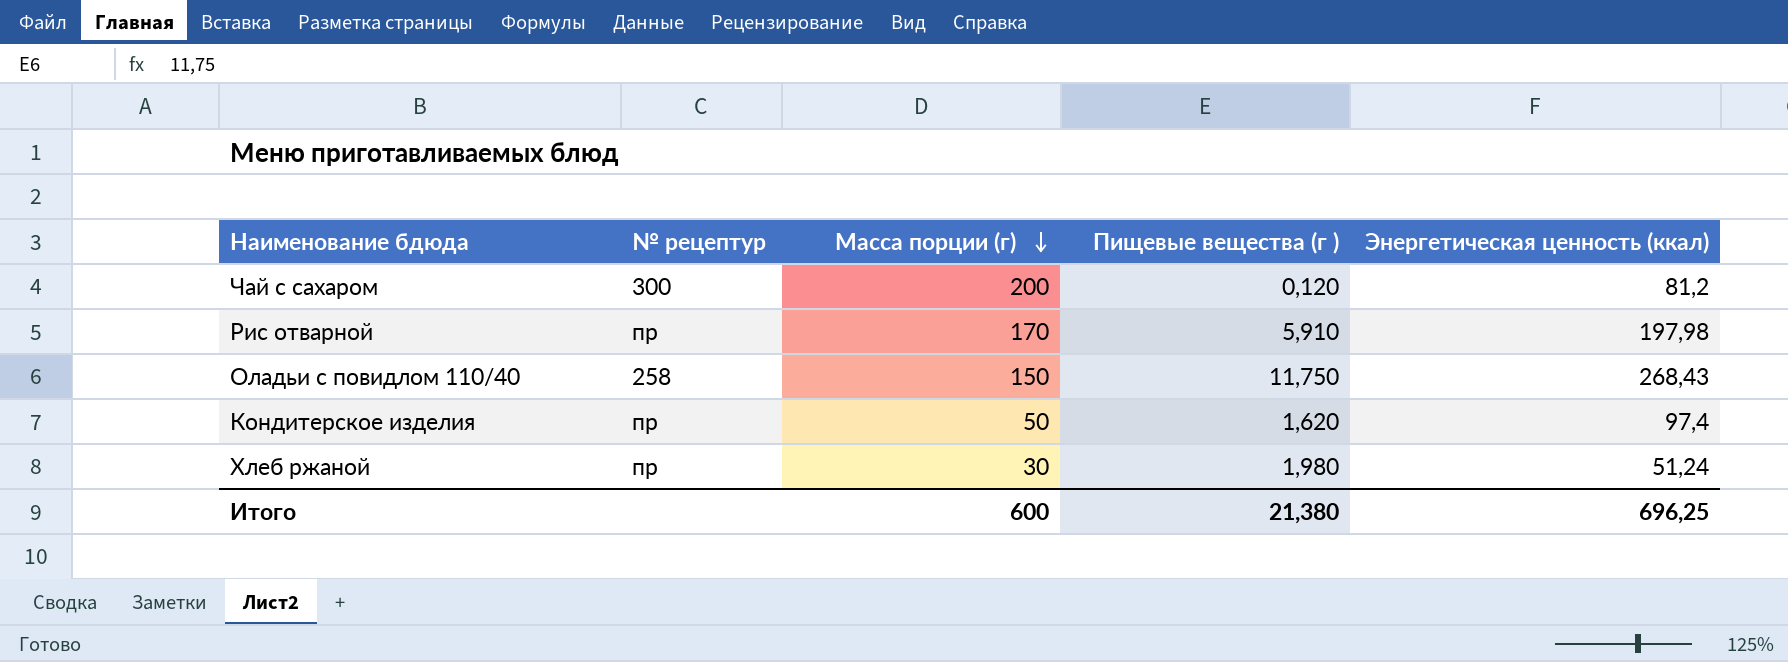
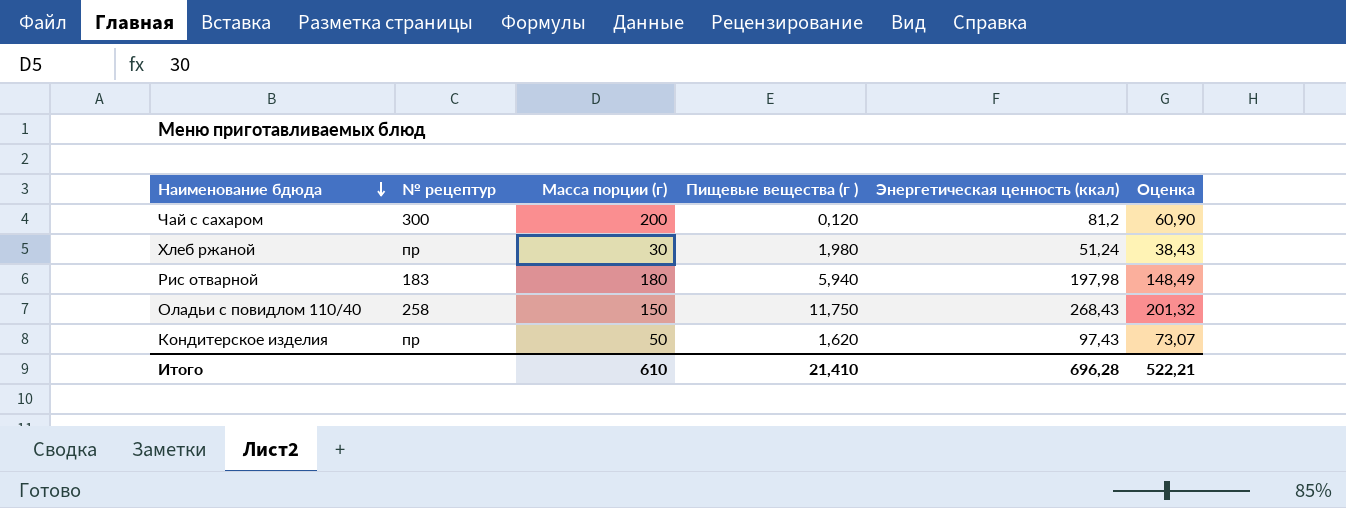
row order: Масса порции (г) descending -> Наименование бдюда descending
column Оценка | formula: none -> [Энергетическая ценность (ккал)] * 0,75
Рис отварной | № рецептур: пр -> 183
Рис отварной | Масса порции (г): 170 -> 180
Рис отварной | Пищевые вещества (г ): 5,910 -> 5,940
Кондитерское изделия | Энергетическая ценность (ккал): 97,4 -> 97,43
Итого | Масса порции (г): 600 -> 610
Итого | Пищевые вещества (г ): 21,380 -> 21,410
Итого | Энергетическая ценность (ккал): 696,25 -> 696,28

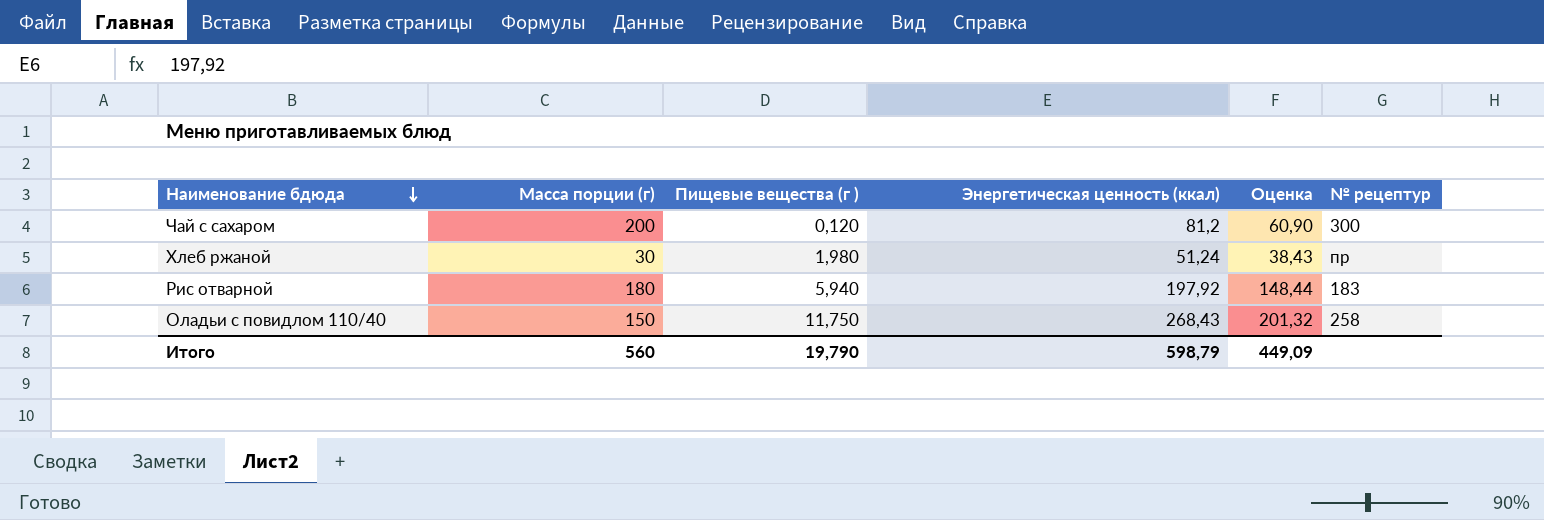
column № рецептур | position: 2 -> 6
row Кондитерское изделия: пр | 50 | 1,620 | 97,43 | 73,07 -> none
Рис отварной | Энергетическая ценность (ккал): 197,98 -> 197,92
Рис отварной | Оценка: 148,49 -> 148,44
Итого | Масса порции (г): 610 -> 560
Итого | Пищевые вещества (г ): 21,410 -> 19,790
Итого | Энергетическая ценность (ккал): 696,28 -> 598,79
Итого | Оценка: 522,21 -> 449,09

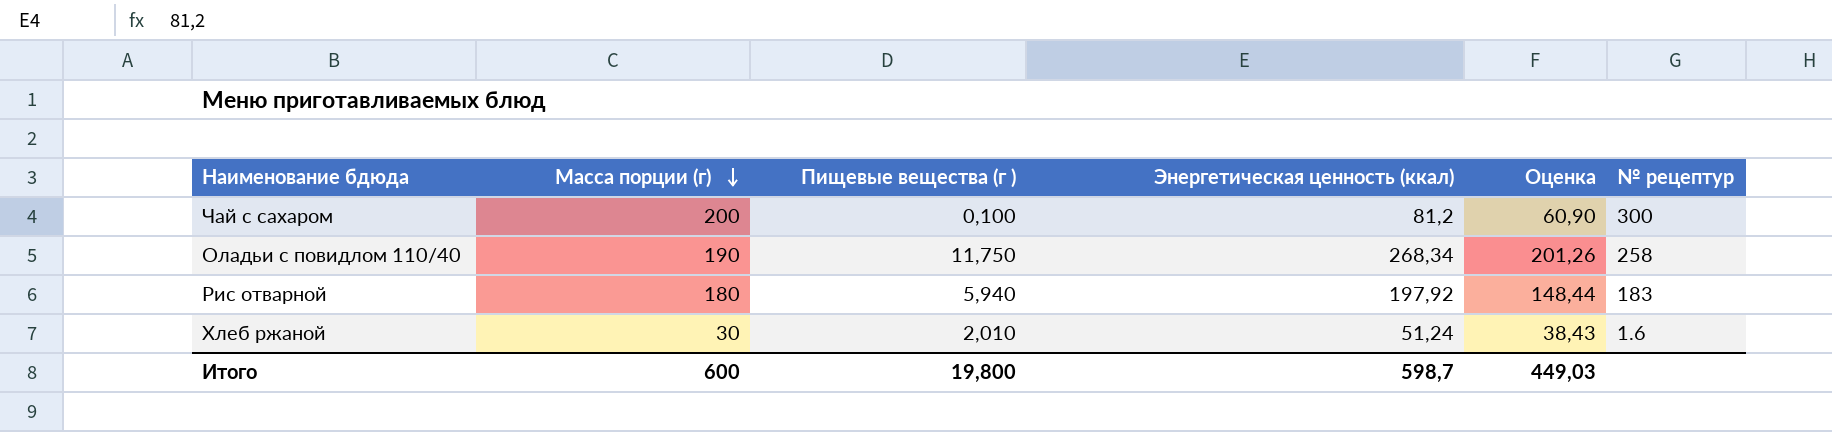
row order: Наименование бдюда descending -> Масса порции (г) descending
Чай с сахаром | Пищевые вещества (г ): 0,120 -> 0,100
Оладьи с повидлом 110/40 | Масса порции (г): 150 -> 190
Оладьи с повидлом 110/40 | Энергетическая ценность (ккал): 268,43 -> 268,34
Оладьи с повидлом 110/40 | Оценка: 201,32 -> 201,26
Хлеб ржаной | Пищевые вещества (г ): 1,980 -> 2,010
Хлеб ржаной | № рецептур: пр -> 1.6
Итого | Масса порции (г): 560 -> 600
Итого | Пищевые вещества (г ): 19,790 -> 19,800
Итого | Энергетическая ценность (ккал): 598,79 -> 598,7
Итого | Оценка: 449,09 -> 449,03

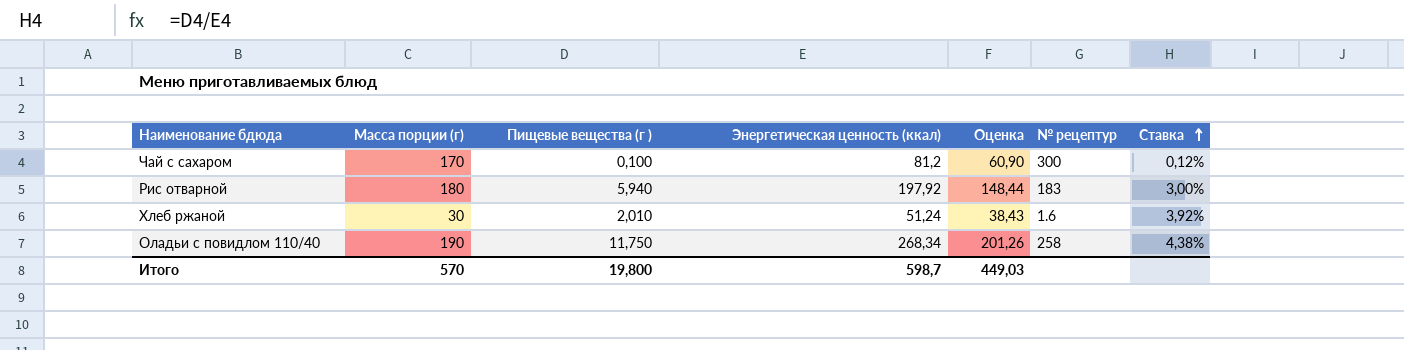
row order: Масса порции (г) descending -> Ставка ascending
column Ставка | formula: none -> [Пищевые вещества (г )] / [Энергетическая ценность (ккал)]
Чай с сахаром | Масса порции (г): 200 -> 170
Итого | Масса порции (г): 600 -> 570

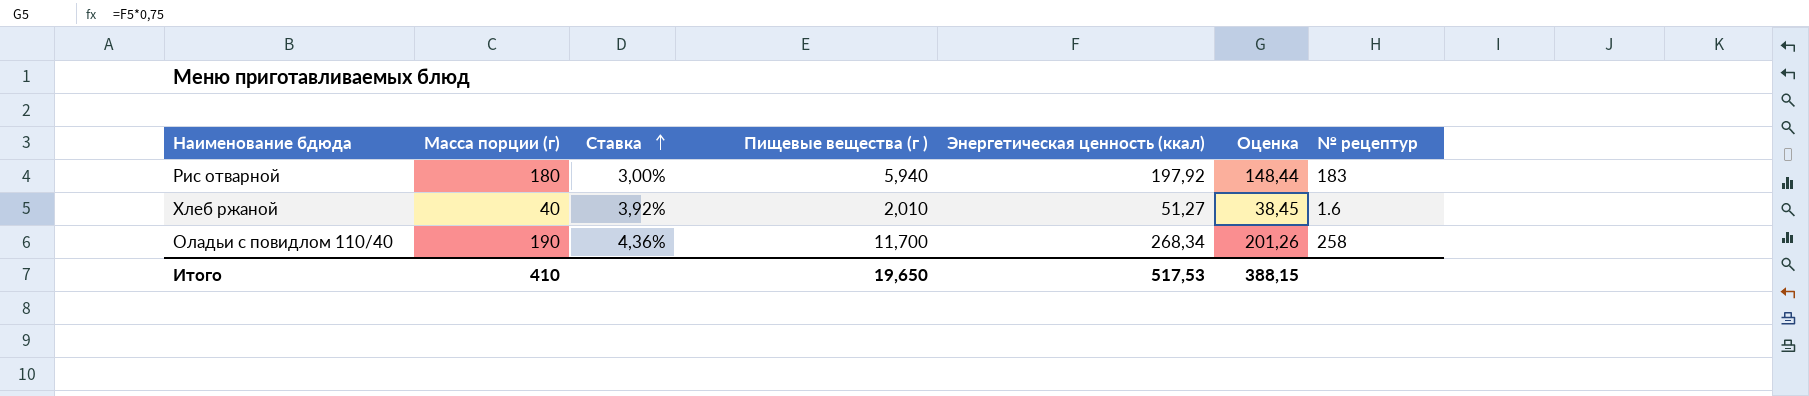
column Ставка | position: 7 -> 3
row Чай с сахаром: 170 | 0,100 | 81,2 | 60,90 | 300 | 0,12% -> none
Хлеб ржаной | Масса порции (г): 30 -> 40
Хлеб ржаной | Энергетическая ценность (ккал): 51,24 -> 51,27
Хлеб ржаной | Оценка: 38,43 -> 38,45
Оладьи с повидлом 110/40 | Ставка: 4,38% -> 4,36%
Оладьи с повидлом 110/40 | Пищевые вещества (г ): 11,750 -> 11,700
Итого | Масса порции (г): 570 -> 410
Итого | Пищевые вещества (г ): 19,800 -> 19,650
Итого | Энергетическая ценность (ккал): 598,7 -> 517,53
Итого | Оценка: 449,03 -> 388,15

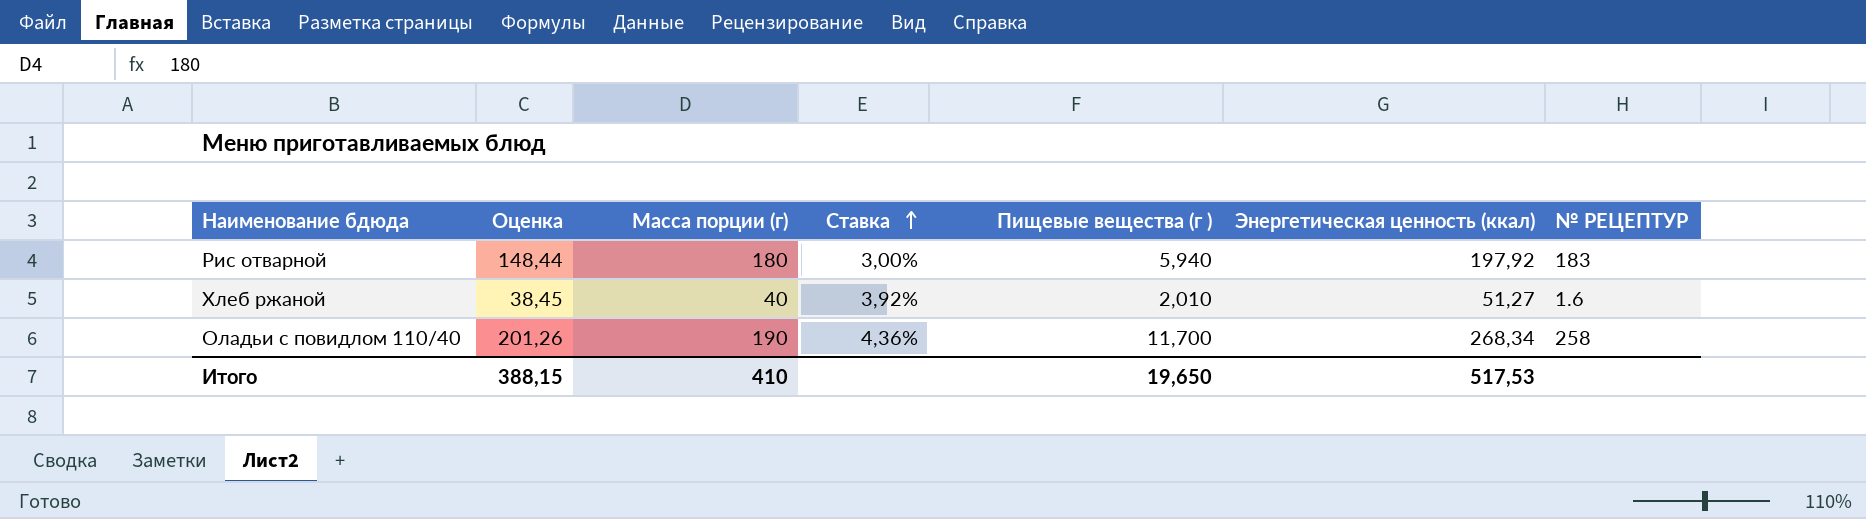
column Оценка | position: 6 -> 2
column name: № рецептур -> № РЕЦЕПТУР

